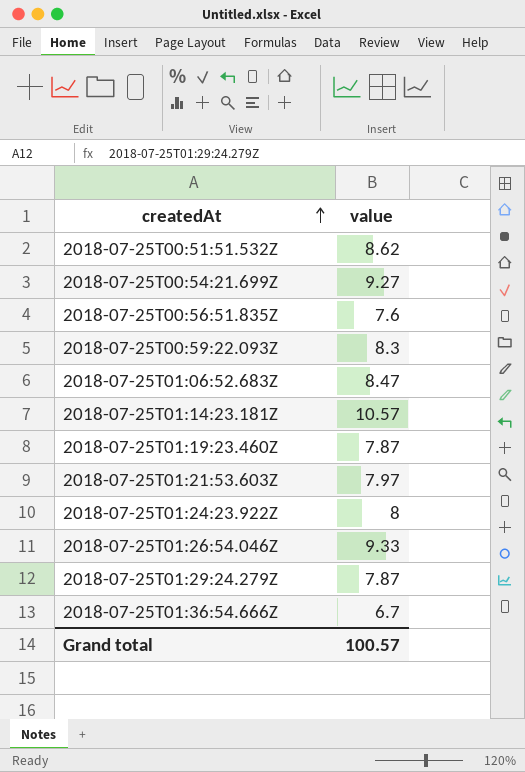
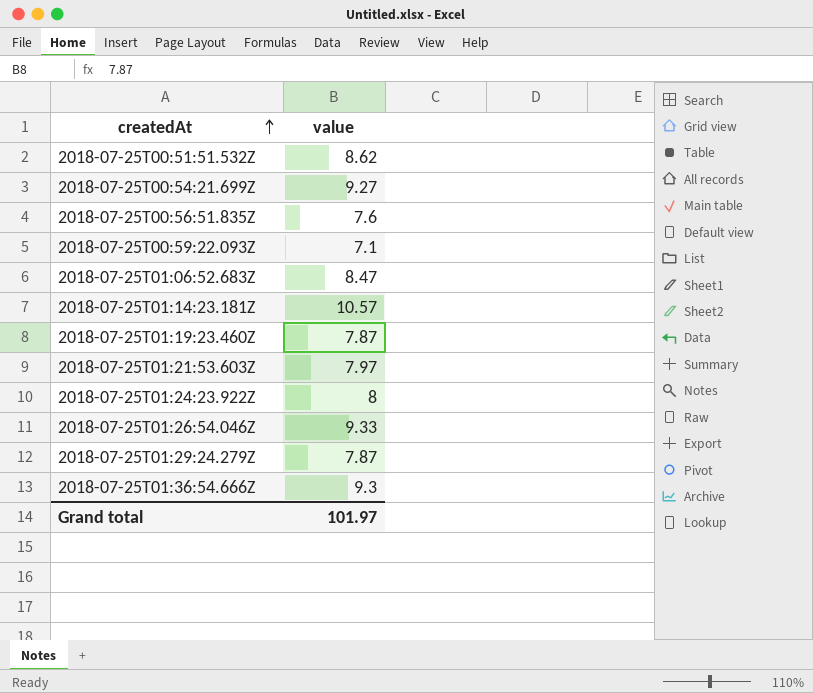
2018-07-25T00:59:22.093Z | value: 8.3 -> 7.1
2018-07-25T01:36:54.666Z | value: 6.7 -> 9.3
Grand total | value: 100.57 -> 101.97

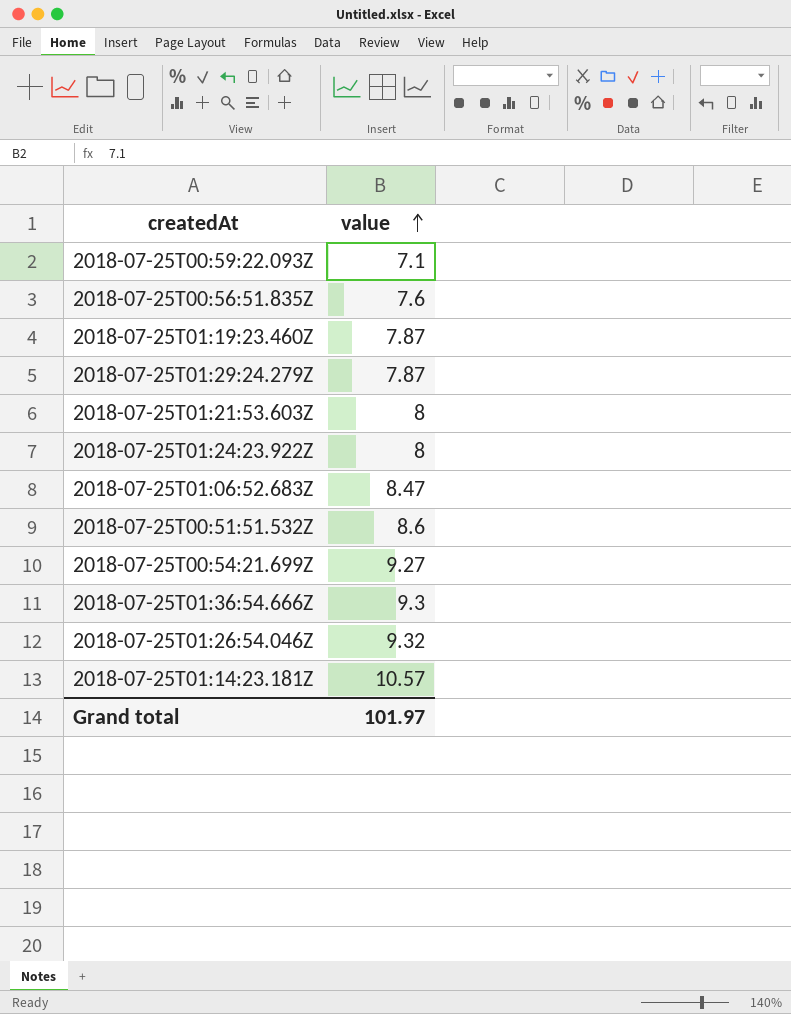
row order: createdAt ascending -> value ascending
2018-07-25T01:21:53.603Z | value: 7.97 -> 8
2018-07-25T00:51:51.532Z | value: 8.62 -> 8.6
2018-07-25T01:26:54.046Z | value: 9.33 -> 9.32

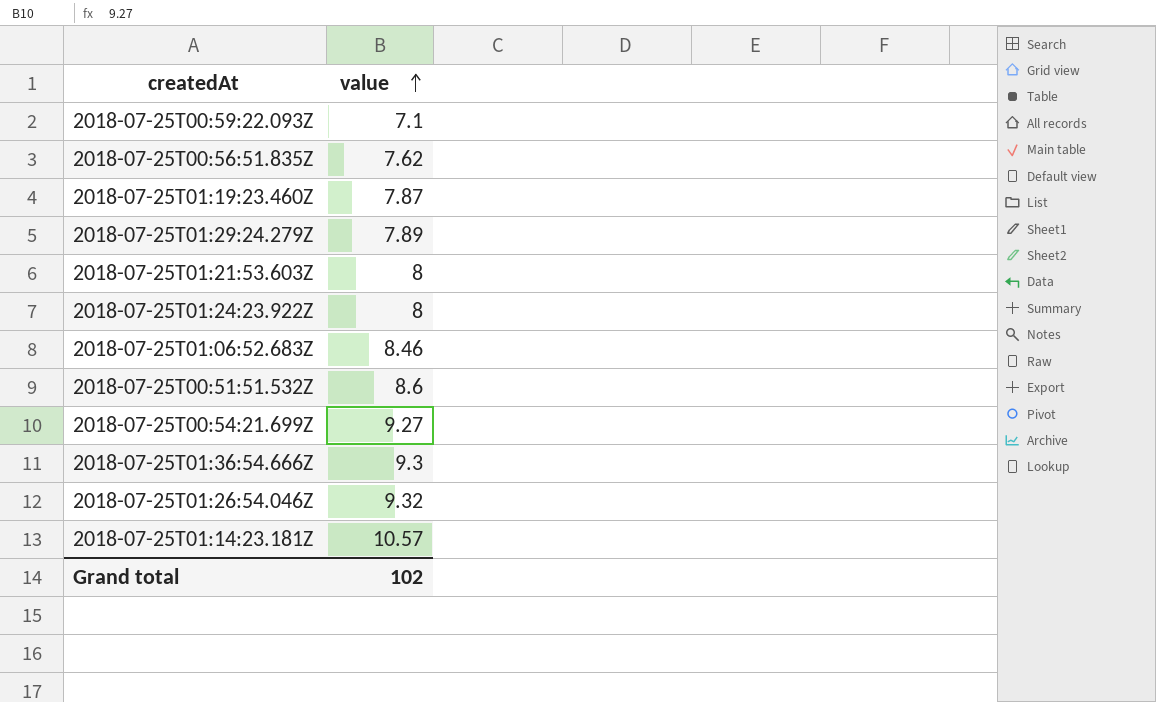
2018-07-25T00:56:51.835Z | value: 7.6 -> 7.62
2018-07-25T01:29:24.279Z | value: 7.87 -> 7.89
2018-07-25T01:06:52.683Z | value: 8.47 -> 8.46
Grand total | value: 101.97 -> 102

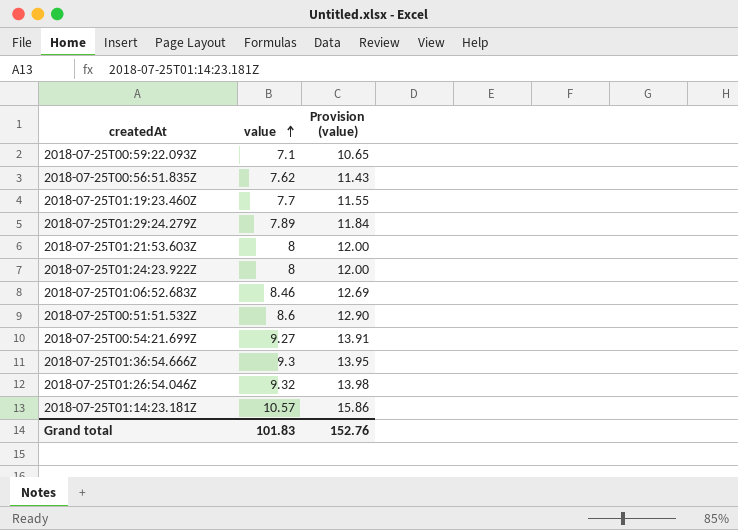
column Provision (value) | formula: none -> [value] * 1.5
2018-07-25T01:19:23.460Z | value: 7.87 -> 7.7
Grand total | value: 102 -> 101.83

